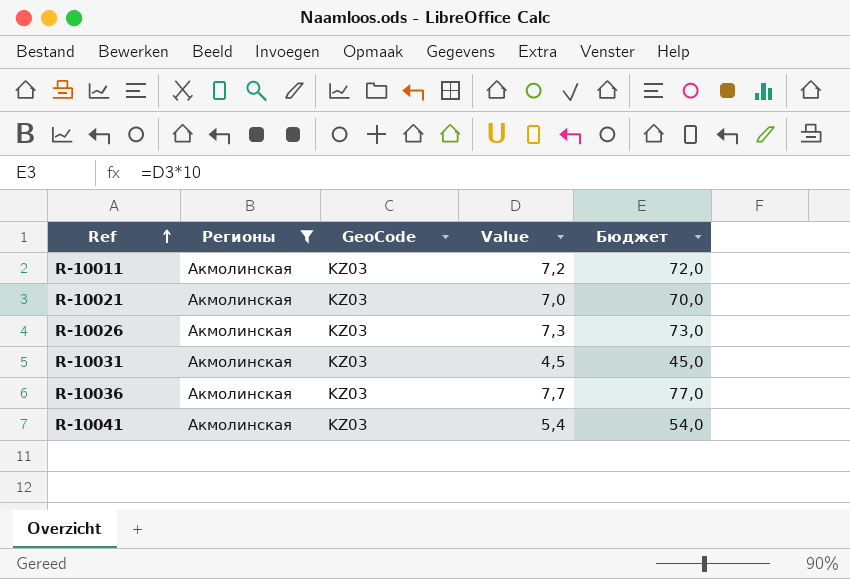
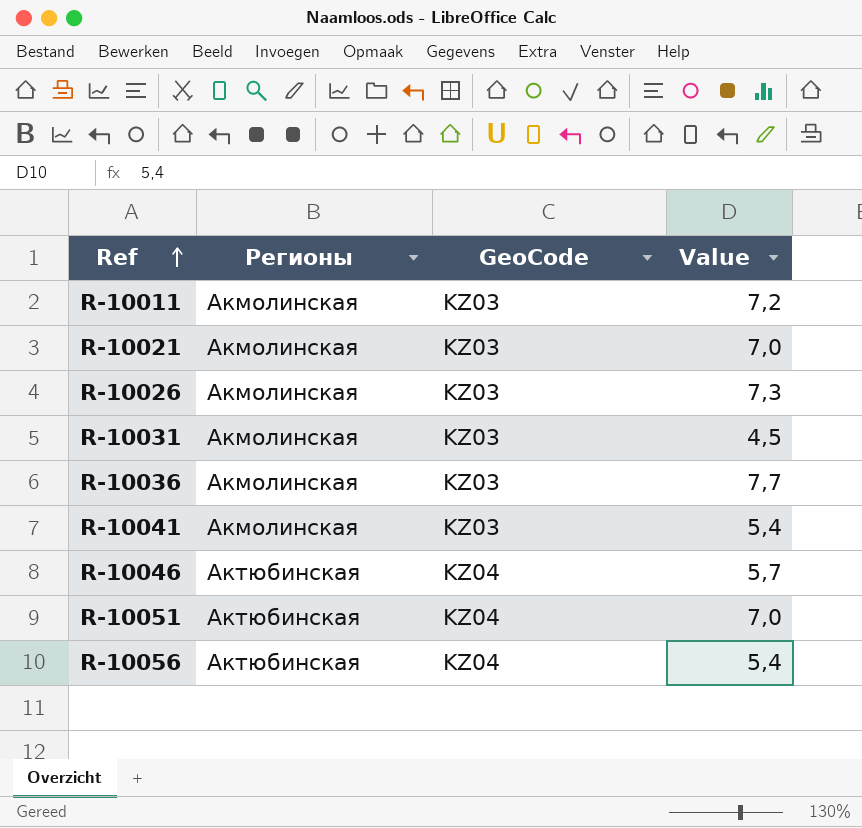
filter: Регионы = Акмолинская -> none
column Бюджет | formula: [Value] * 10 -> none

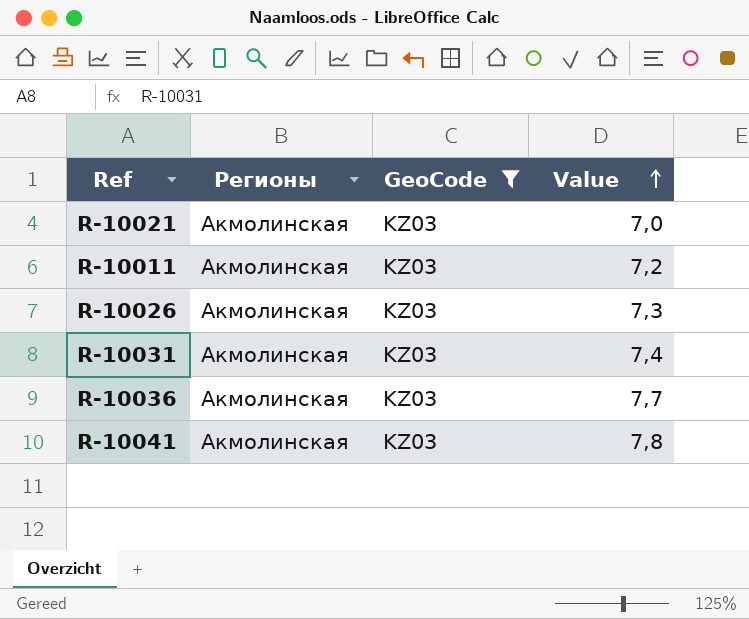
filter: none -> GeoCode = KZ03
row order: Ref ascending -> Value ascending
R-10031 | Value: 4,5 -> 7,4
R-10041 | Value: 5,4 -> 7,8

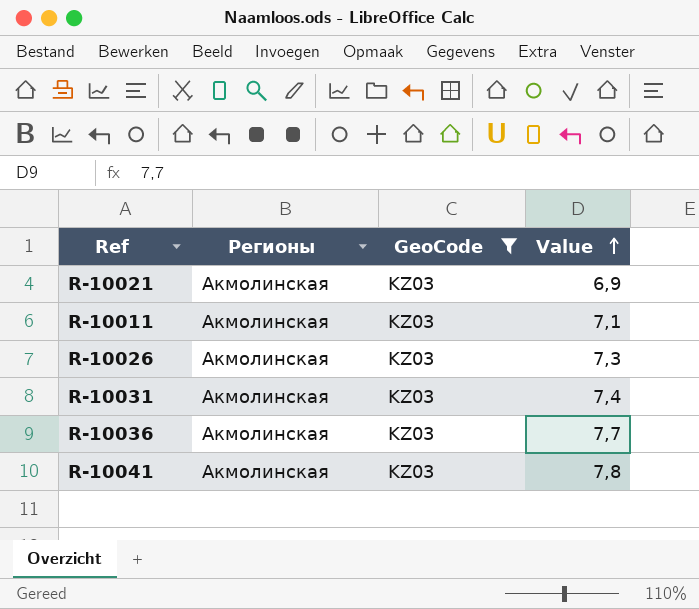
R-10021 | Value: 7,0 -> 6,9
R-10011 | Value: 7,2 -> 7,1

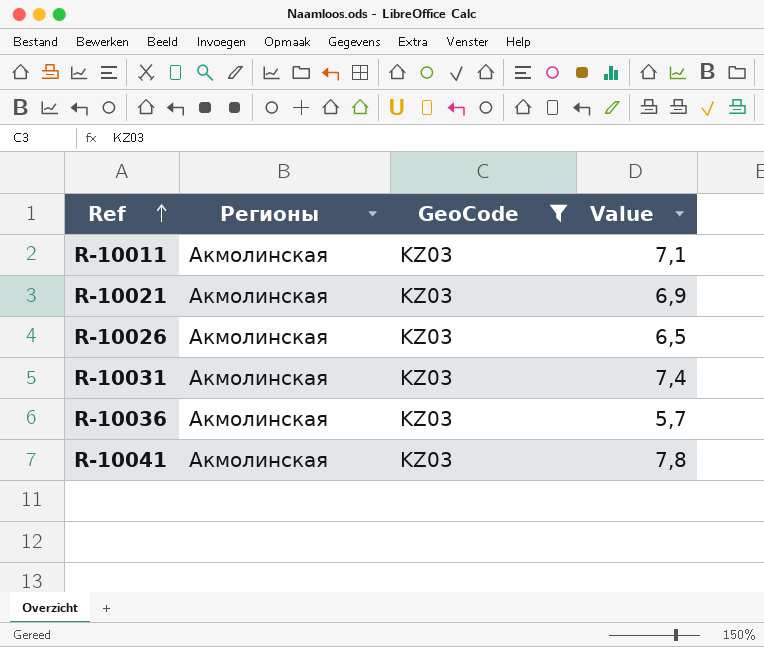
row order: Value ascending -> Ref ascending
R-10026 | Value: 7,3 -> 6,5
R-10036 | Value: 7,7 -> 5,7

